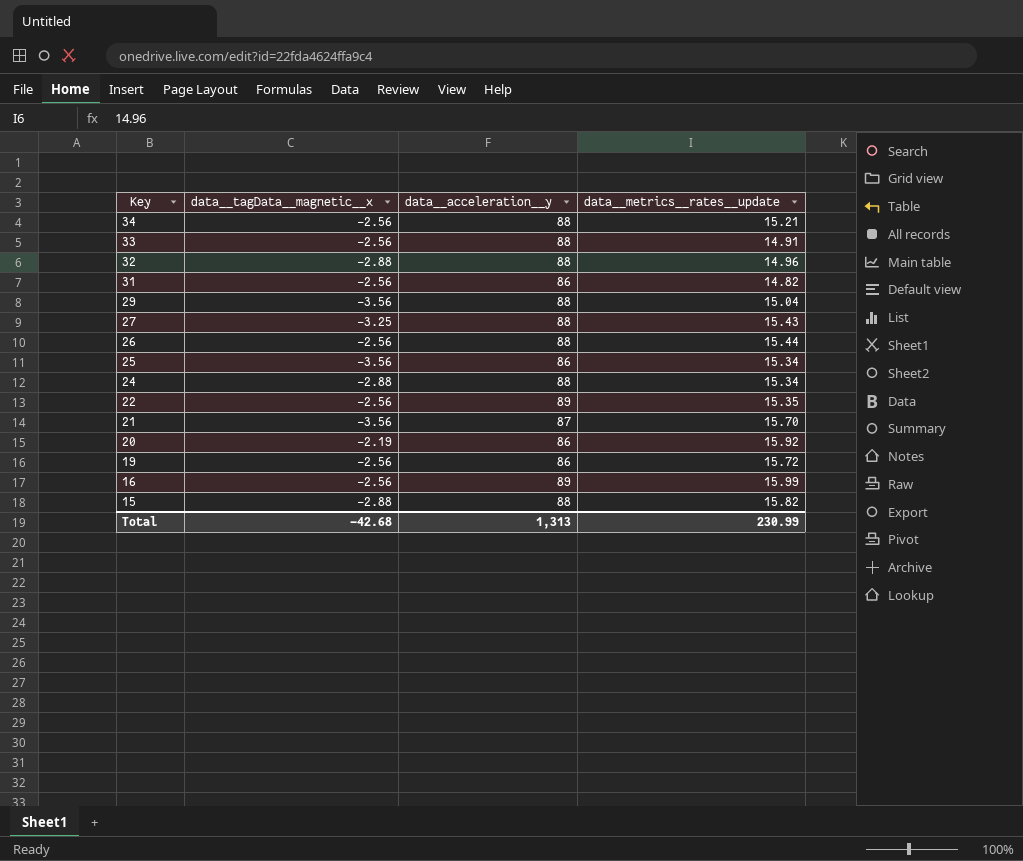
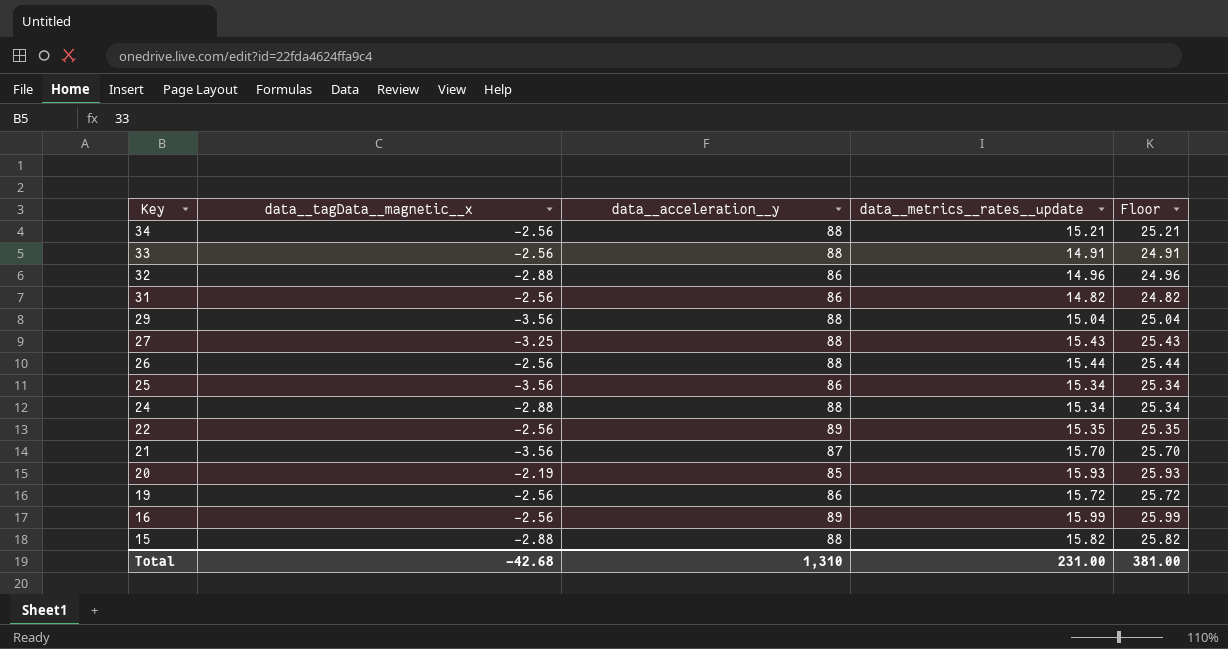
column Floor | formula: none -> [data__metrics__rates__update] + 10
32 | data__acceleration__y: 88 -> 86
20 | data__acceleration__y: 86 -> 85
20 | data__metrics__rates__update: 15.92 -> 15.93
Total | data__acceleration__y: 1,313 -> 1,310
Total | data__metrics__rates__update: 230.99 -> 231.00

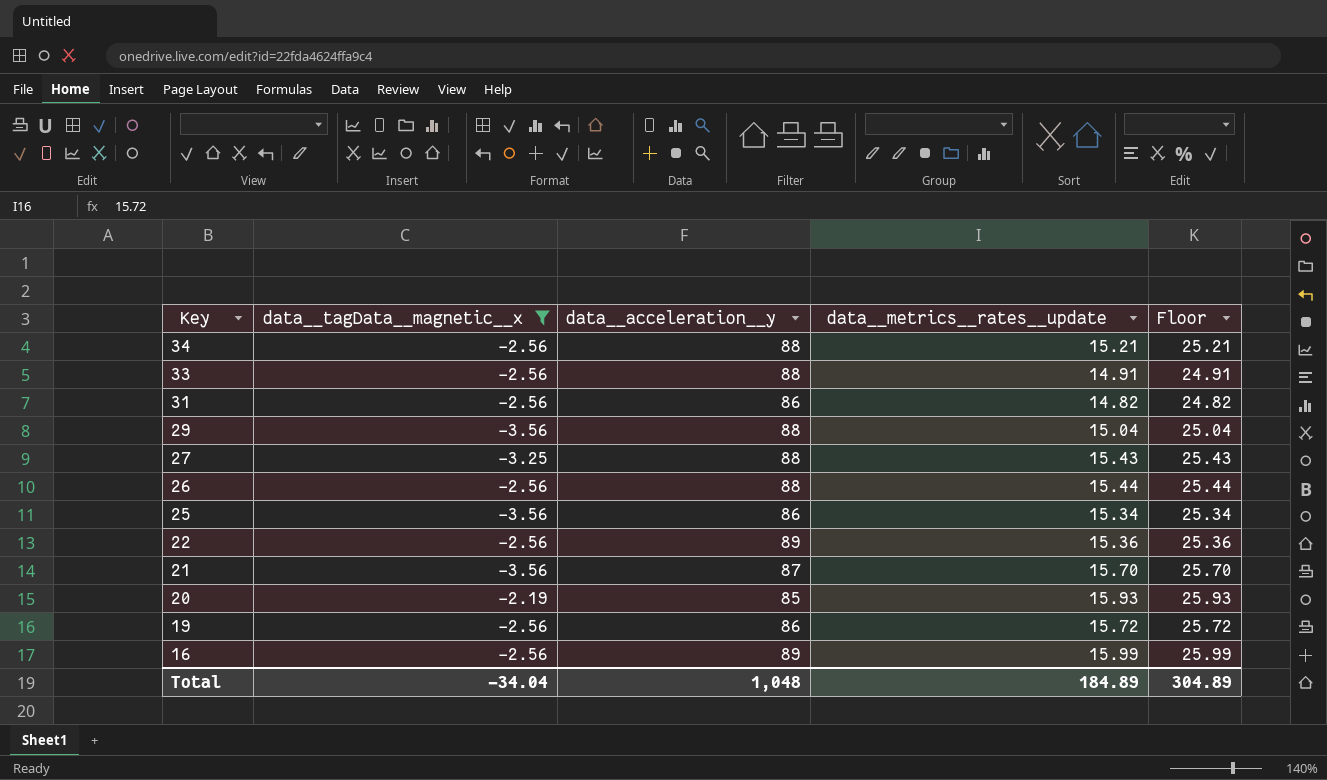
filter: none -> data__tagData__magnetic__x != -2.88
22 | data__metrics__rates__update: 15.35 -> 15.36
22 | Floor: 25.35 -> 25.36
Total | data__tagData__magnetic__x: -42.68 -> -34.04
Total | data__acceleration__y: 1,310 -> 1,048
Total | data__metrics__rates__update: 231.00 -> 184.89
Total | Floor: 381.00 -> 304.89

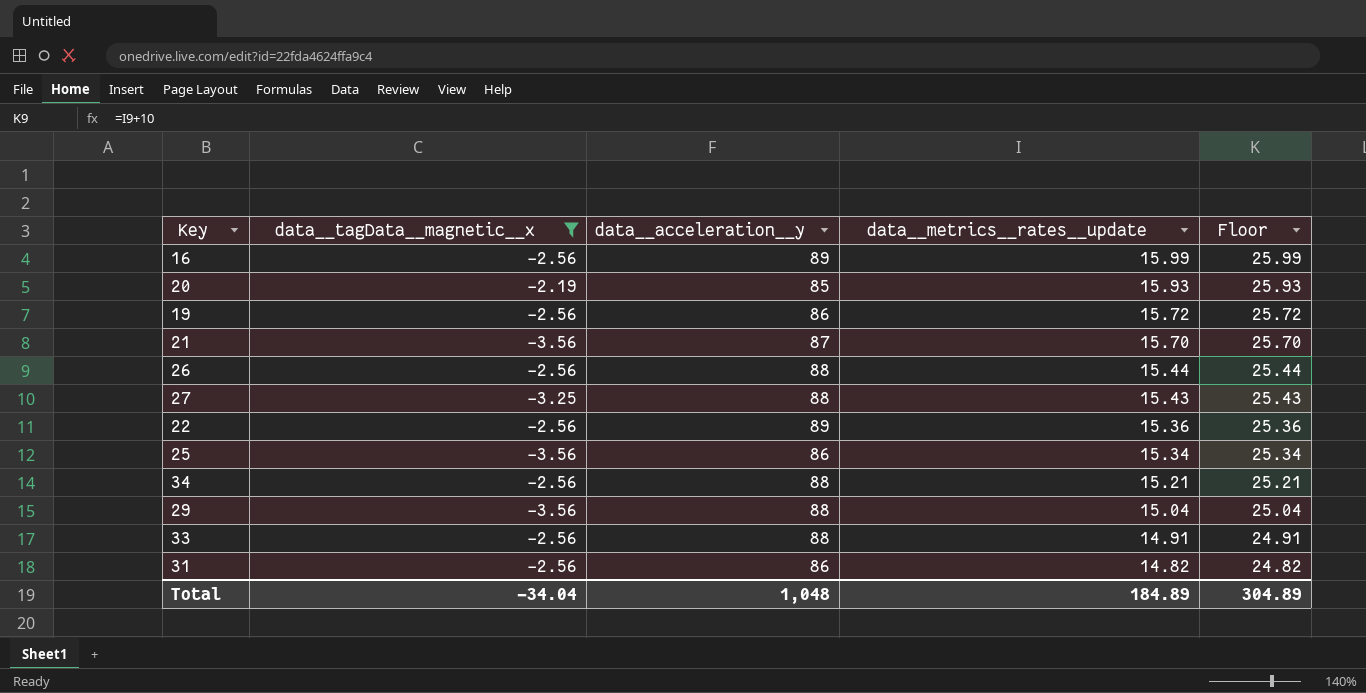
row order: Key descending -> data__metrics__rates__update descending

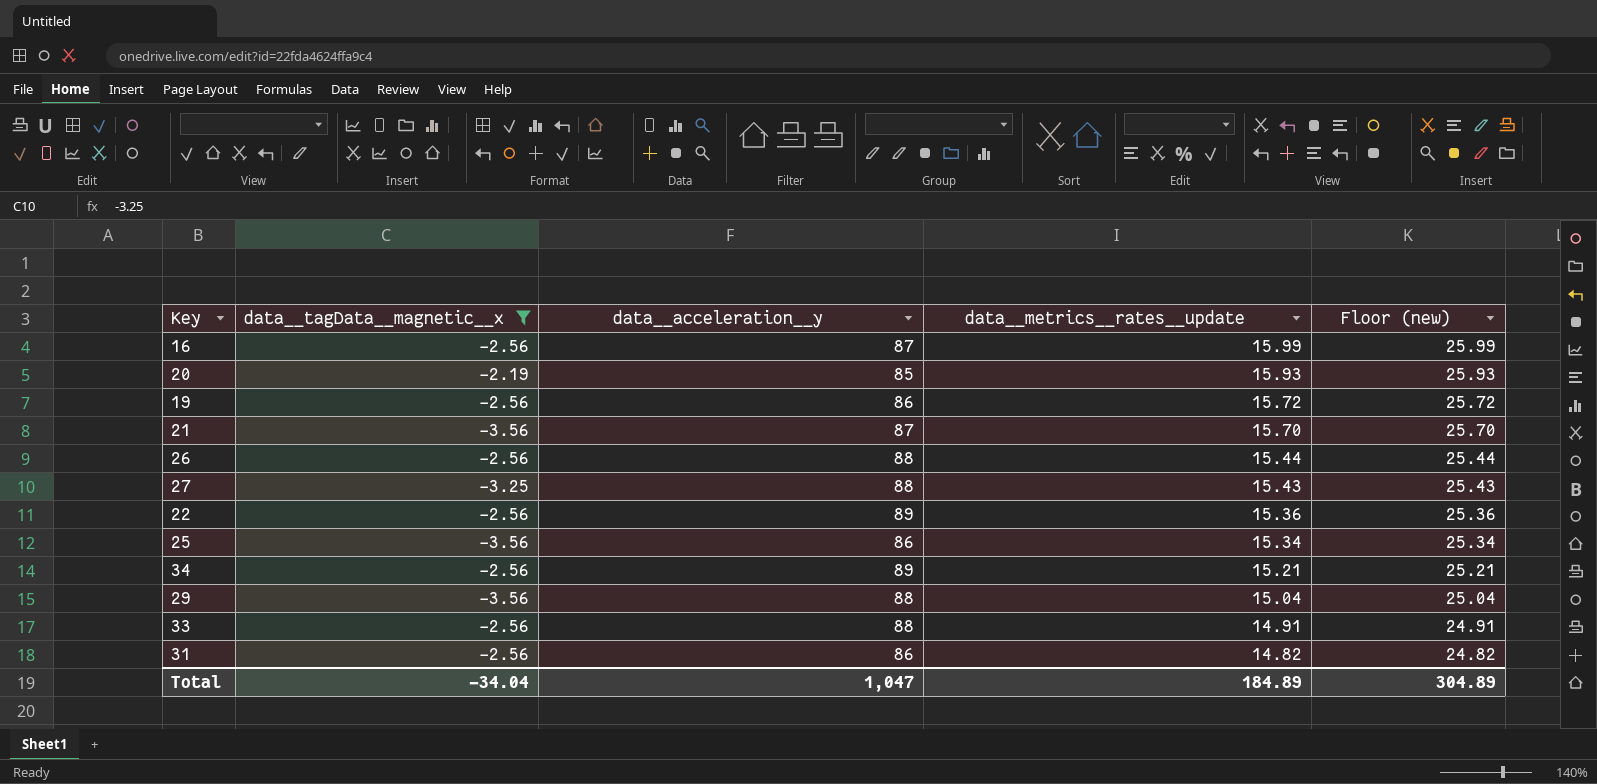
column name: Floor -> Floor (new)
16 | data__acceleration__y: 89 -> 87
34 | data__acceleration__y: 88 -> 89
Total | data__acceleration__y: 1,048 -> 1,047

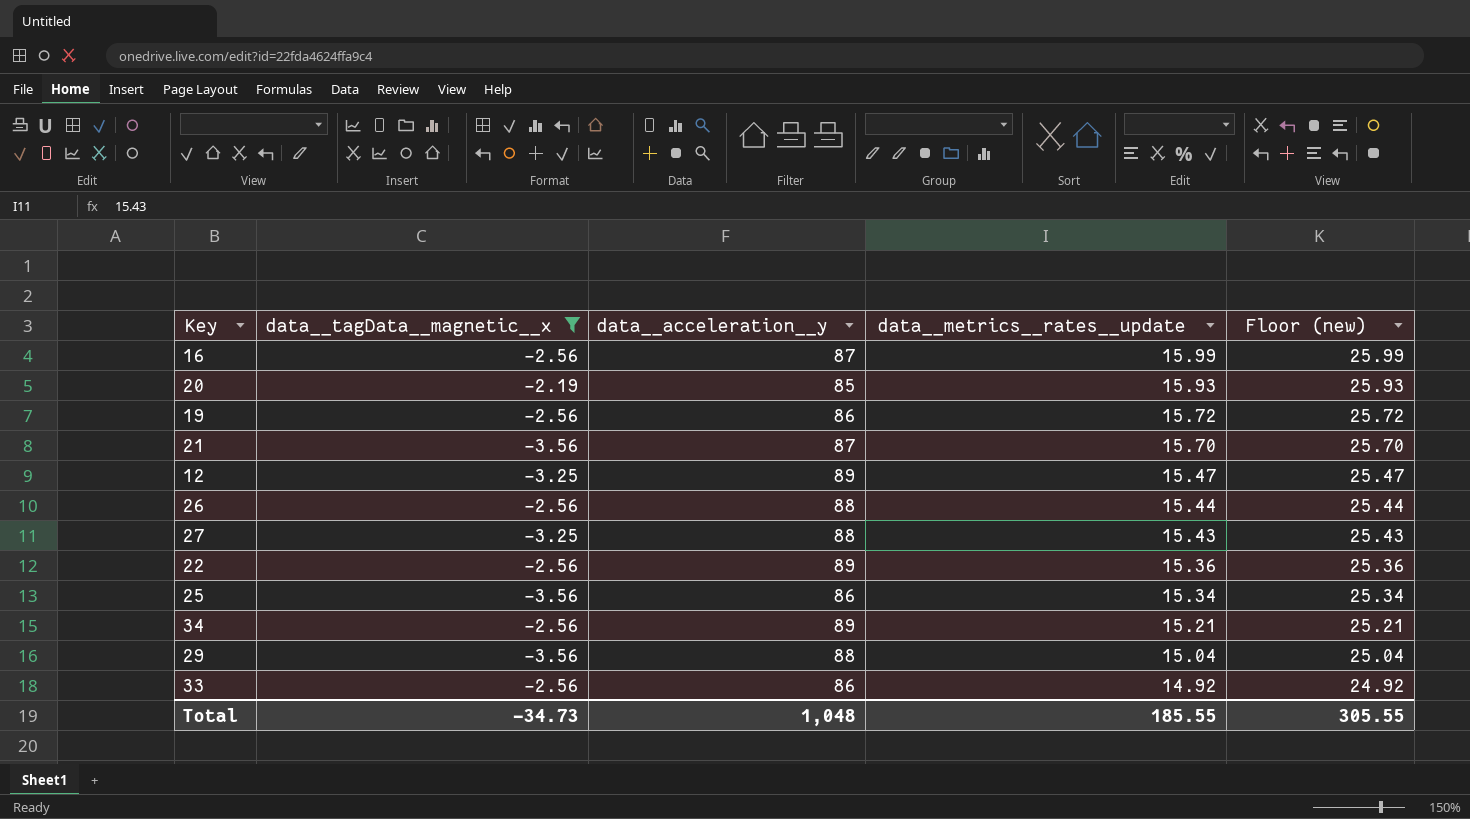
row 31: -2.56 | 86 | 14.82 | 24.82 -> none
row 12: none -> -3.25 | 89 | 15.47 | 25.47
33 | data__acceleration__y: 88 -> 86
33 | data__metrics__rates__update: 14.91 -> 14.92
33 | Floor (new): 24.91 -> 24.92
Total | data__tagData__magnetic__x: -34.04 -> -34.73
Total | data__acceleration__y: 1,047 -> 1,048
Total | data__metrics__rates__update: 184.89 -> 185.55
Total | Floor (new): 304.89 -> 305.55

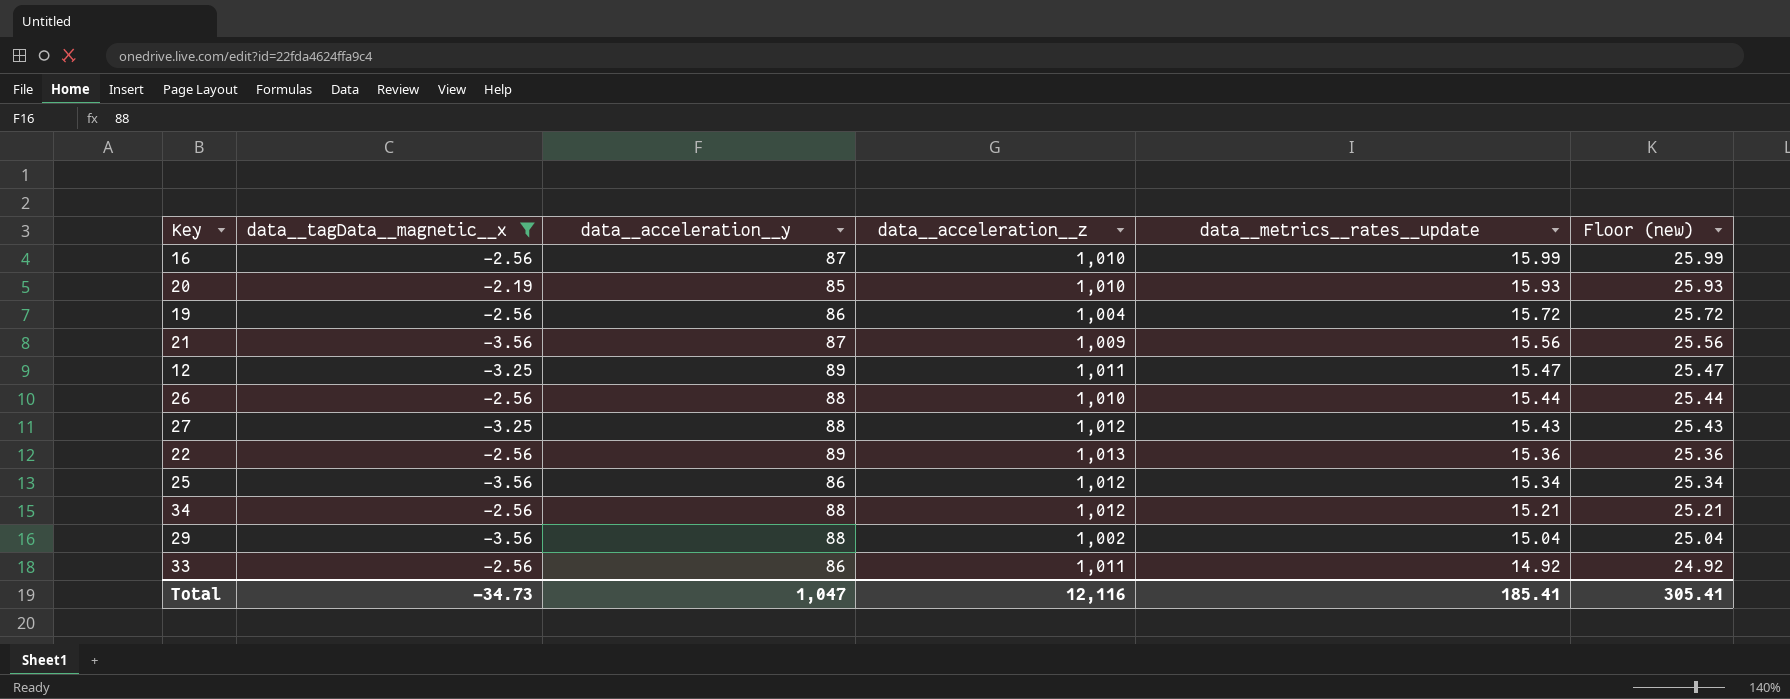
column data__acceleration__z | position: none -> 4
21 | data__metrics__rates__update: 15.70 -> 15.56
21 | Floor (new): 25.70 -> 25.56
34 | data__acceleration__y: 89 -> 88
Total | data__acceleration__y: 1,048 -> 1,047
Total | data__metrics__rates__update: 185.55 -> 185.41
Total | Floor (new): 305.55 -> 305.41

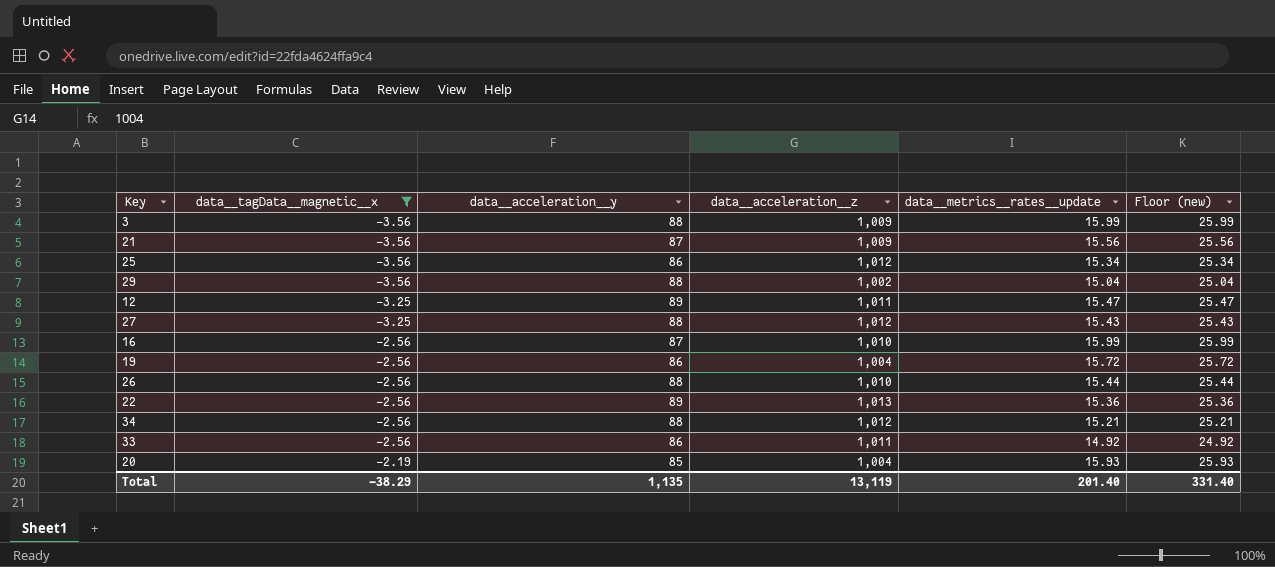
row order: data__metrics__rates__update descending -> data__tagData__magnetic__x ascending
row 3: none -> -3.56 | 88 | 1,009 | 15.99 | 25.99
20 | data__acceleration__z: 1,010 -> 1,004
Total | data__tagData__magnetic__x: -34.73 -> -38.29
Total | data__acceleration__y: 1,047 -> 1,135
Total | data__acceleration__z: 12,116 -> 13,119
Total | data__metrics__rates__update: 185.41 -> 201.40
Total | Floor (new): 305.41 -> 331.40

